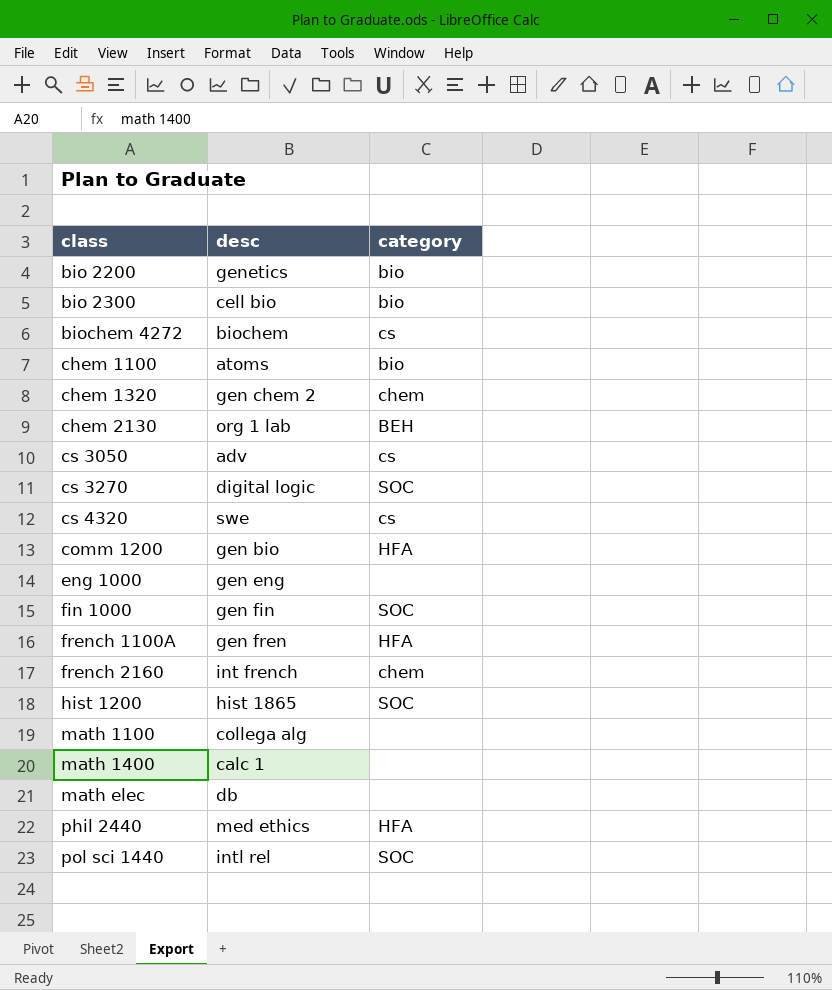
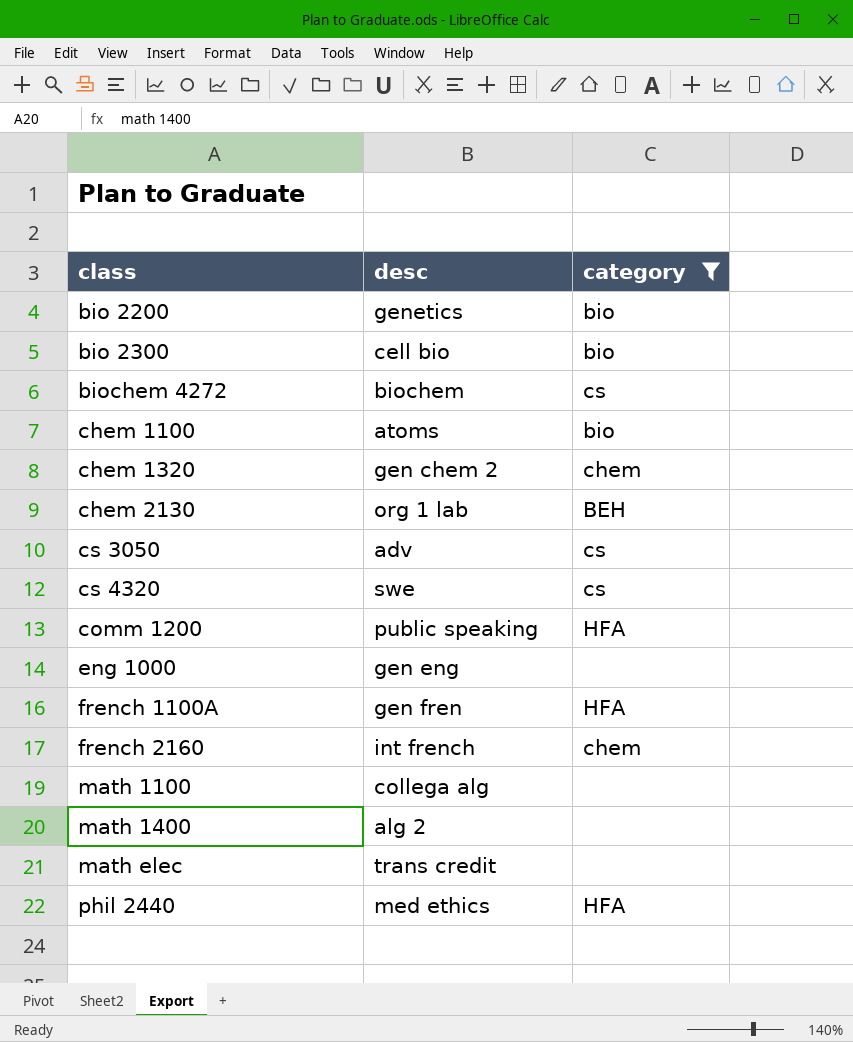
filter: none -> category != SOC
comm 1200 | desc: gen bio -> public speaking
math 1400 | desc: calc 1 -> alg 2
math elec | desc: db -> trans credit

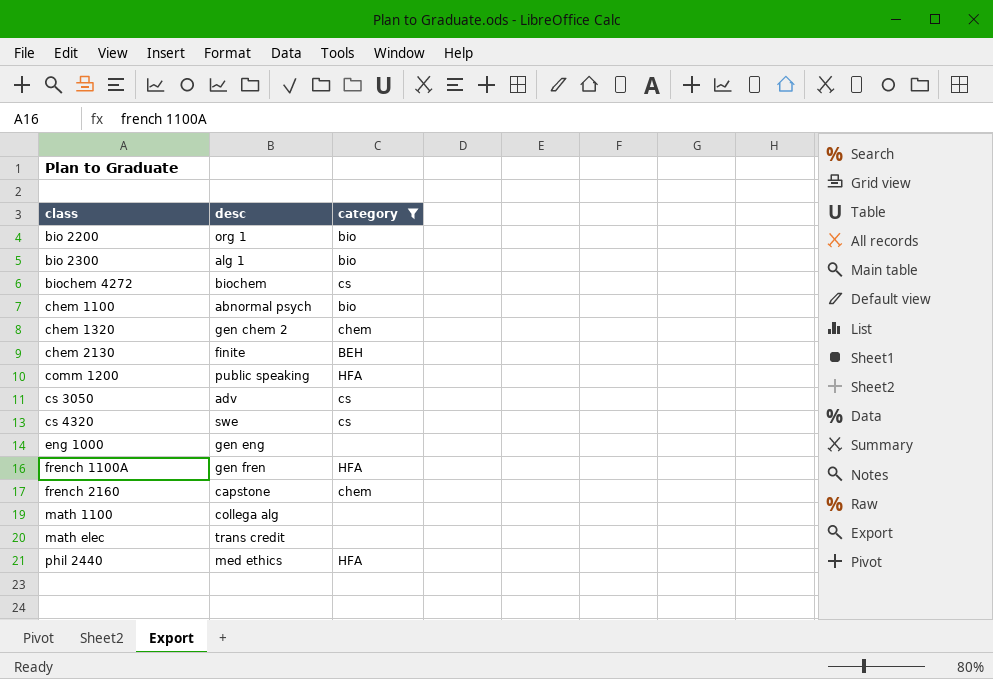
row order: none -> class ascending
row math 1400: alg 2 | none -> none
bio 2200 | desc: genetics -> org 1
bio 2300 | desc: cell bio -> alg 1
chem 1100 | desc: atoms -> abnormal psych
chem 2130 | desc: org 1 lab -> finite
french 2160 | desc: int french -> capstone

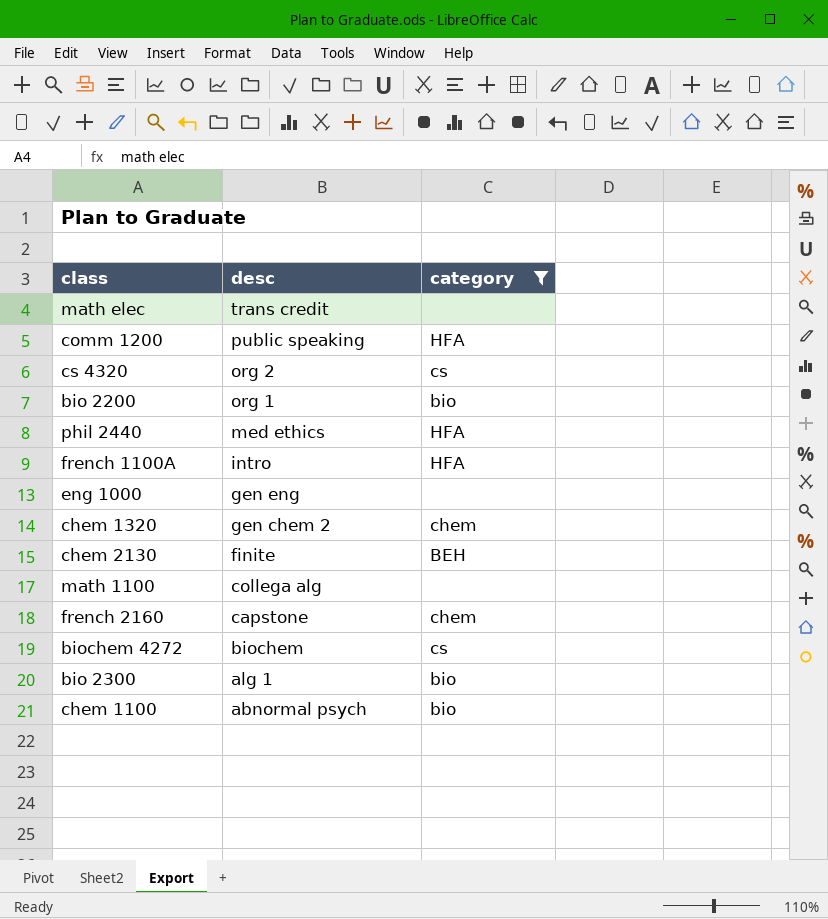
row order: class ascending -> desc descending
row cs 3050: adv | cs -> none
cs 4320 | desc: swe -> org 2
french 1100A | desc: gen fren -> intro

